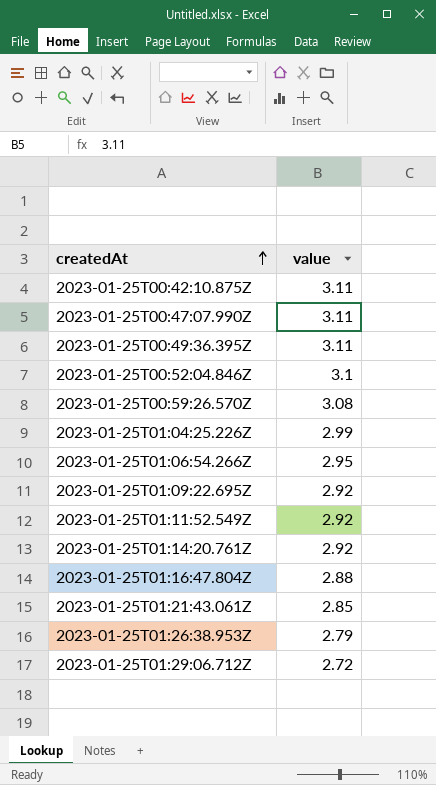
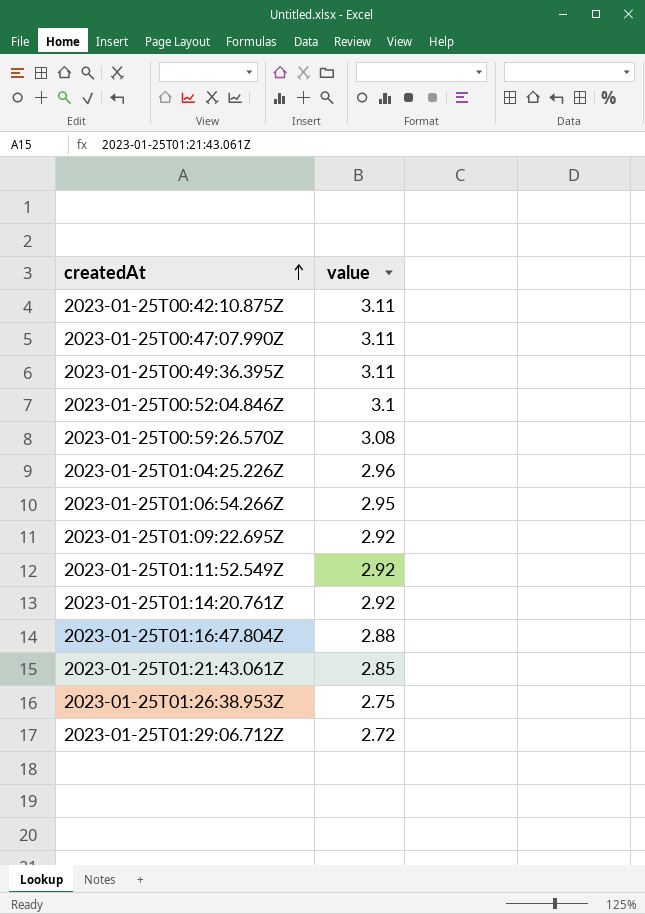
2023-01-25T01:04:25.226Z | value: 2.99 -> 2.96
2023-01-25T01:26:38.953Z | value: 2.79 -> 2.75

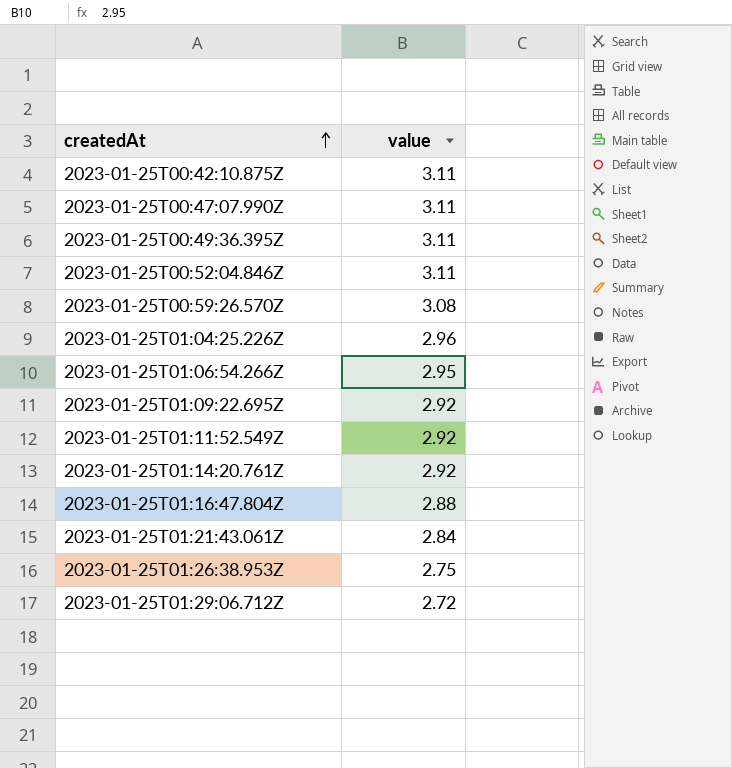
2023-01-25T00:52:04.846Z | value: 3.1 -> 3.11
2023-01-25T01:21:43.061Z | value: 2.85 -> 2.84

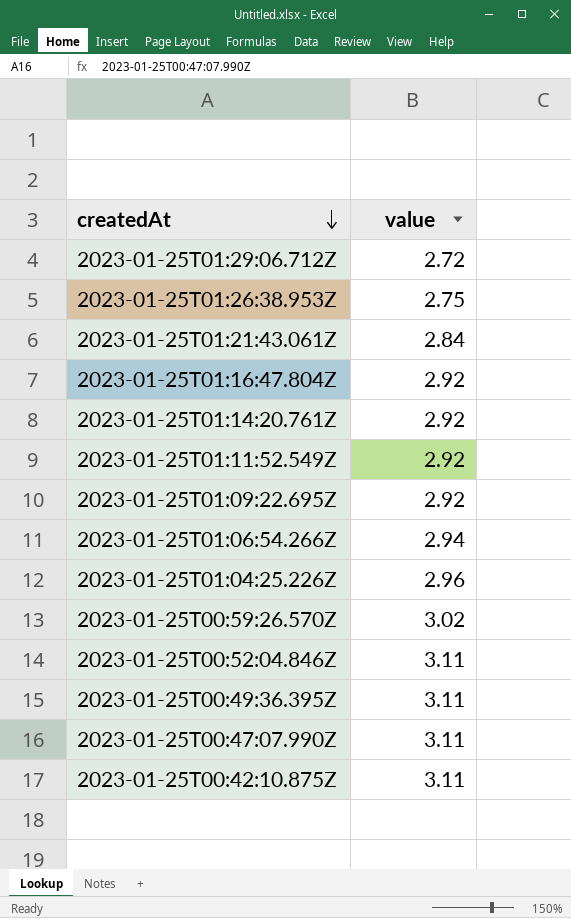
row order: createdAt ascending -> createdAt descending
2023-01-25T01:16:47.804Z | value: 2.88 -> 2.92
2023-01-25T01:06:54.266Z | value: 2.95 -> 2.94
2023-01-25T00:59:26.570Z | value: 3.08 -> 3.02

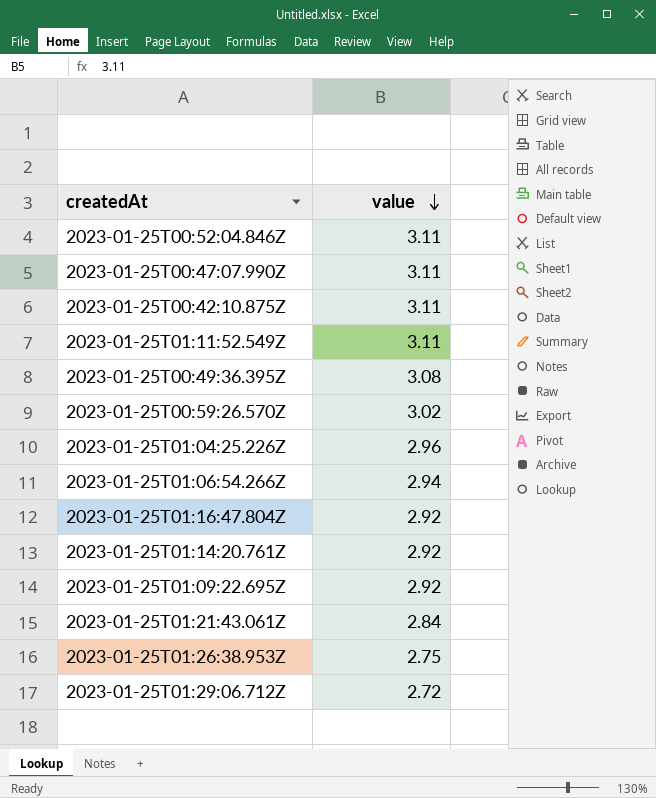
row order: createdAt descending -> value descending
2023-01-25T01:11:52.549Z | value: 2.92 -> 3.11
2023-01-25T00:49:36.395Z | value: 3.11 -> 3.08

